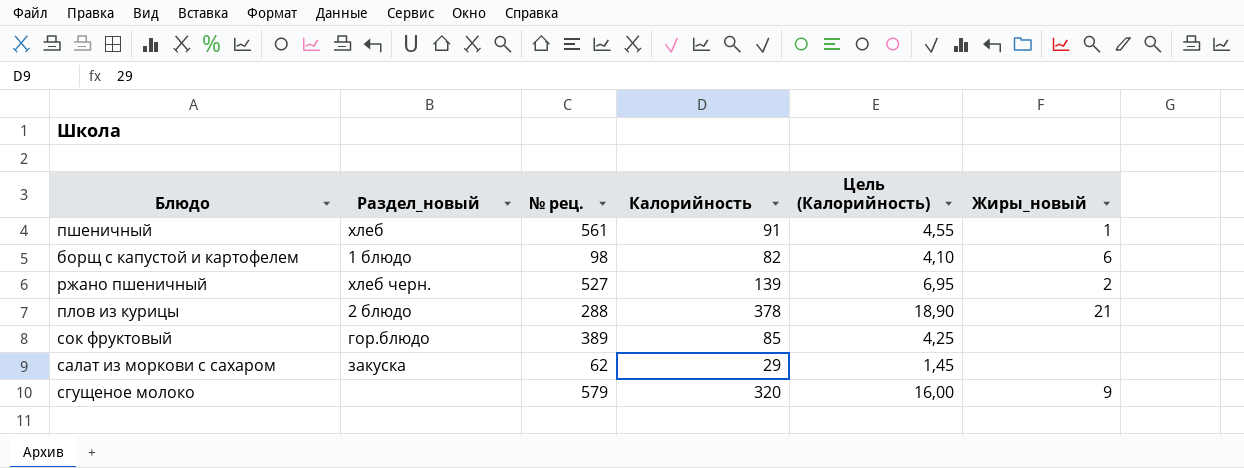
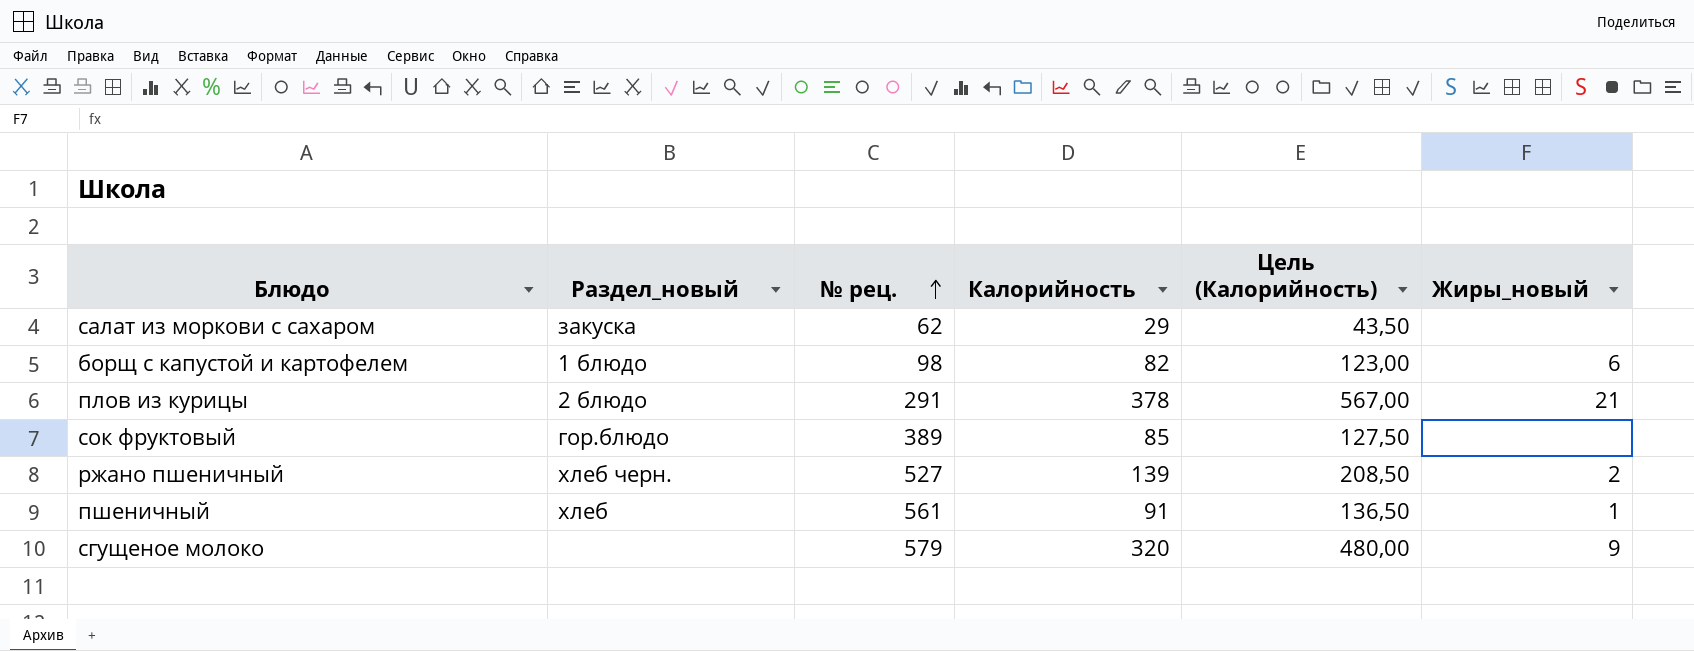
row order: none -> № рец. ascending
column Цель (Калорийность) | formula: [Калорийность] * 0,05 -> [Калорийность] * 1,5
плов из курицы | № рец.: 288 -> 291

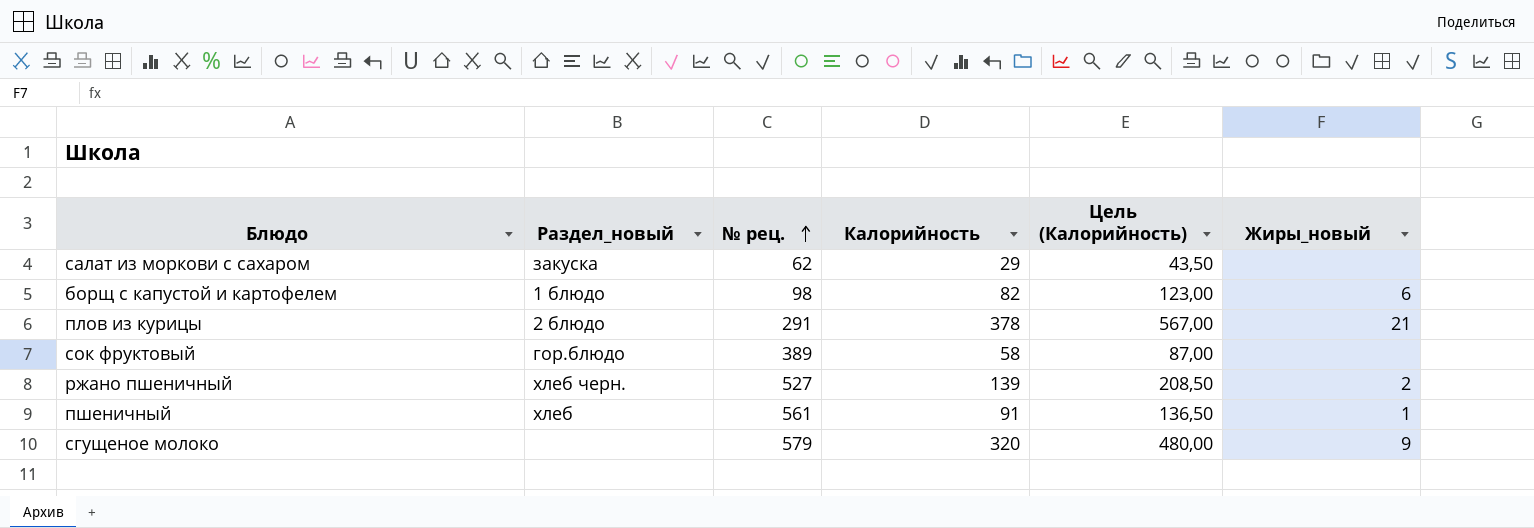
сок фруктовый | Калорийность: 85 -> 58
сок фруктовый | Цель (Калорийность): 127,50 -> 87,00

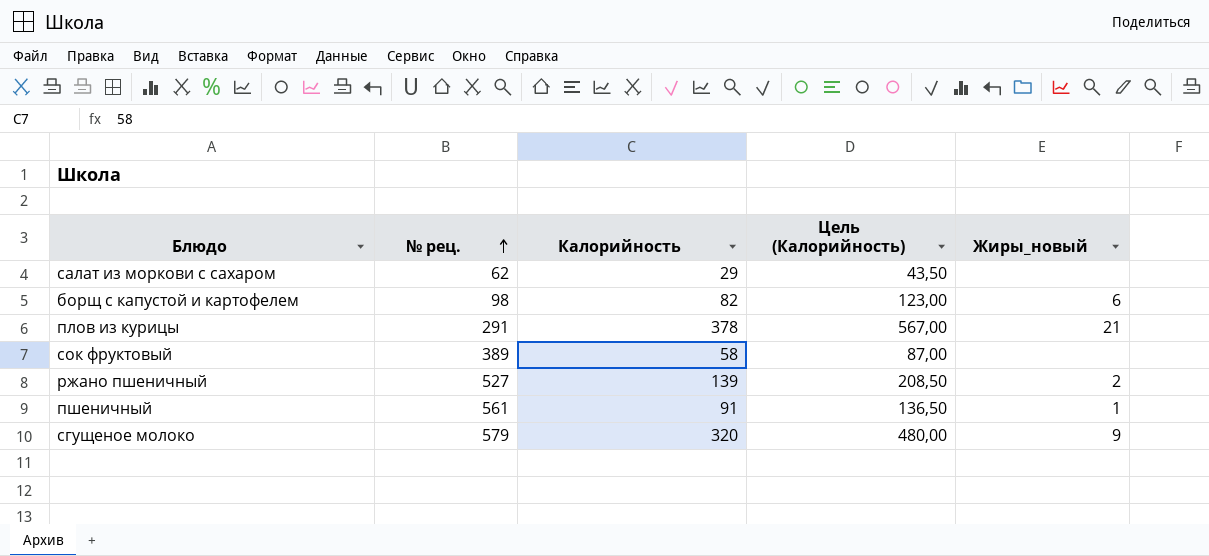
column Раздел_новый | position: 2 -> none

